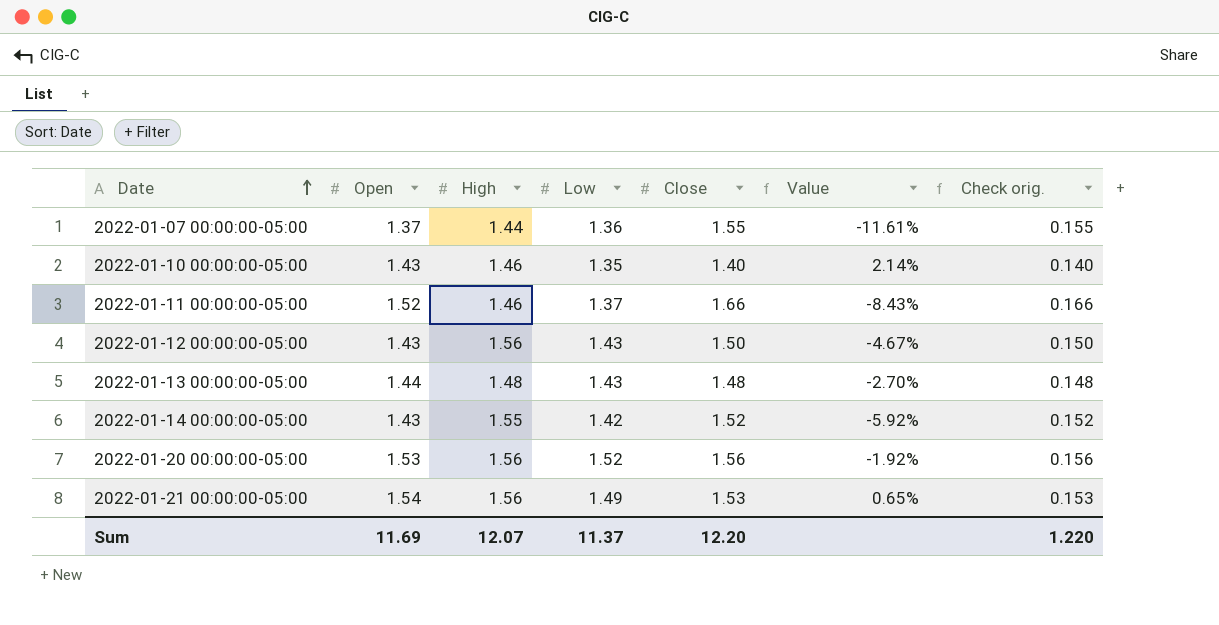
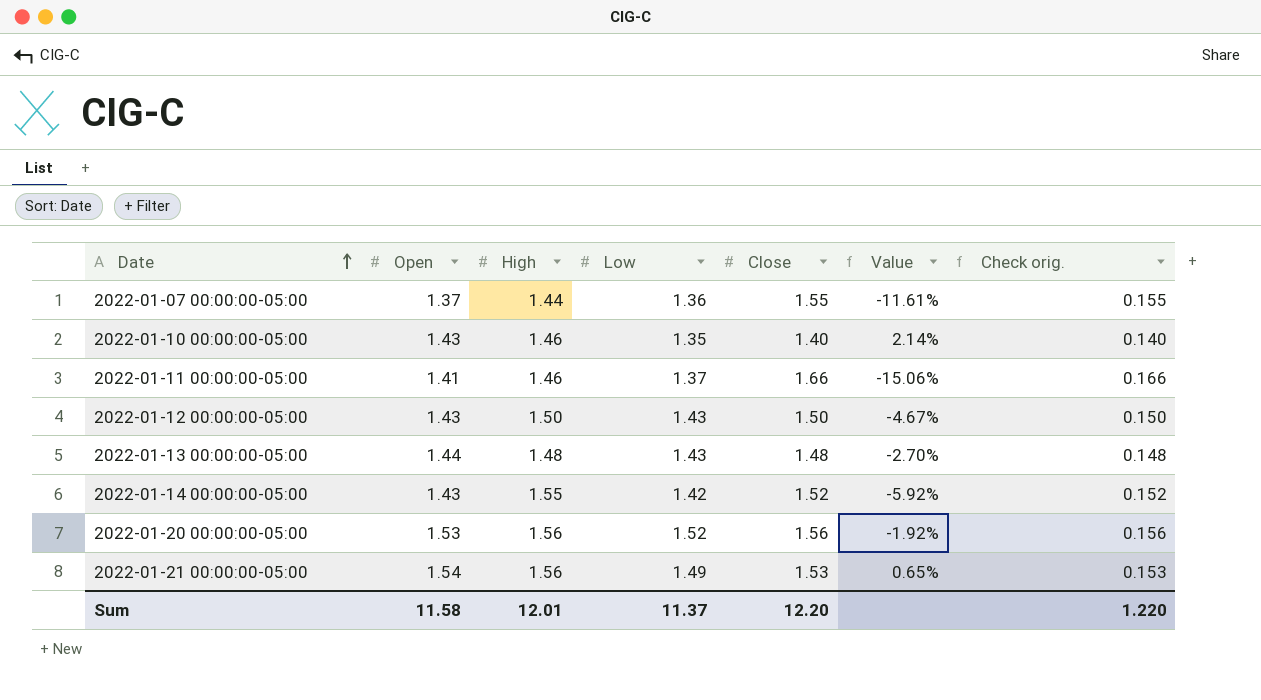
2022-01-11 00:00:00-05:00 | Open: 1.52 -> 1.41
2022-01-11 00:00:00-05:00 | Value: -8.43% -> -15.06%
2022-01-12 00:00:00-05:00 | High: 1.56 -> 1.50
Sum | Open: 11.69 -> 11.58
Sum | High: 12.07 -> 12.01

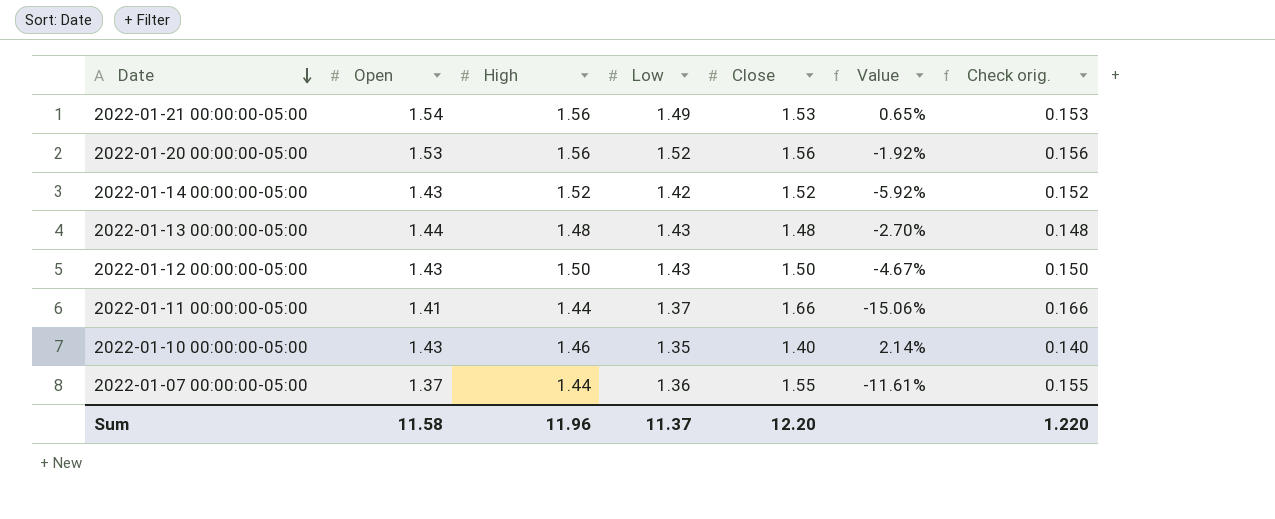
row order: Date ascending -> Date descending
2022-01-14 00:00:00-05:00 | High: 1.55 -> 1.52
2022-01-11 00:00:00-05:00 | High: 1.46 -> 1.44
Sum | High: 12.01 -> 11.96

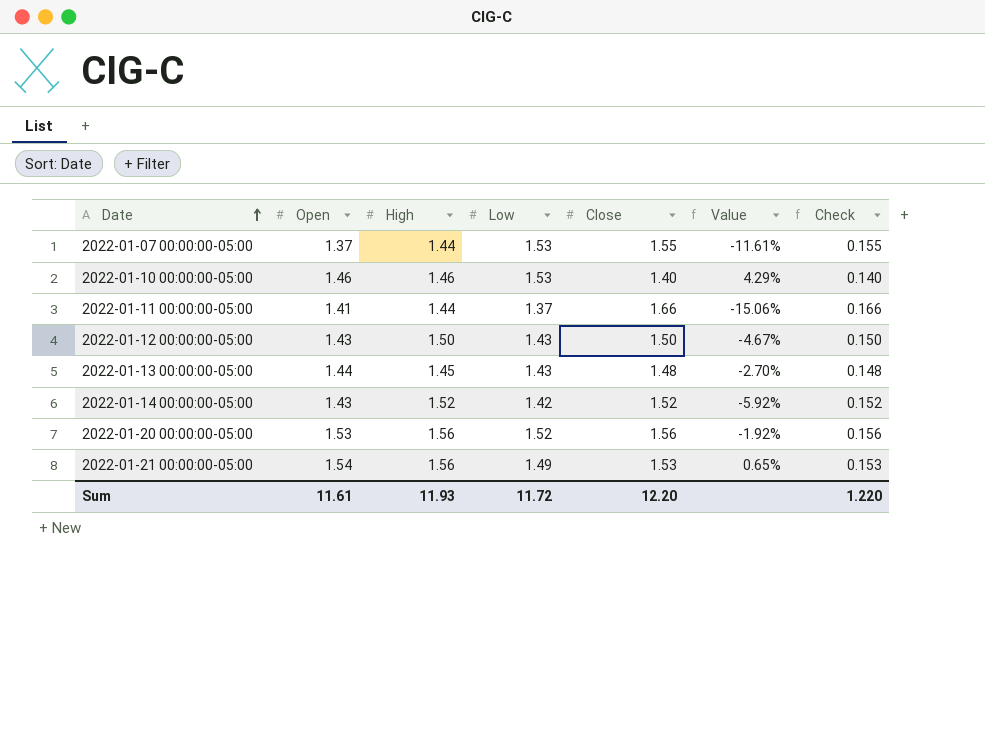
row order: Date descending -> Date ascending
column name: Check orig. -> Check
2022-01-07 00:00:00-05:00 | Low: 1.36 -> 1.53
2022-01-10 00:00:00-05:00 | Open: 1.43 -> 1.46
2022-01-10 00:00:00-05:00 | Low: 1.35 -> 1.53
2022-01-10 00:00:00-05:00 | Value: 2.14% -> 4.29%
2022-01-13 00:00:00-05:00 | High: 1.48 -> 1.45
Sum | Open: 11.58 -> 11.61
Sum | High: 11.96 -> 11.93
Sum | Low: 11.37 -> 11.72

